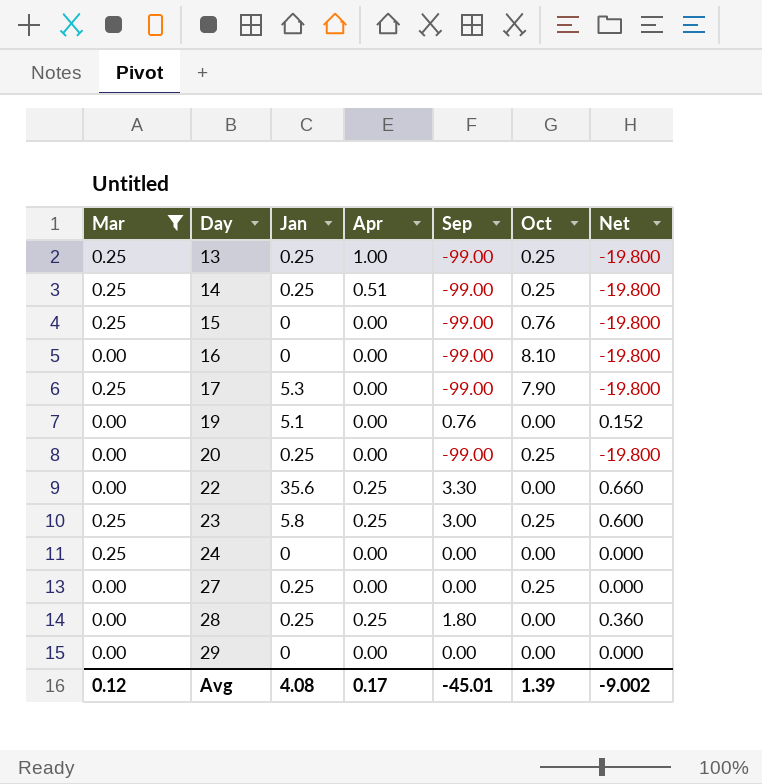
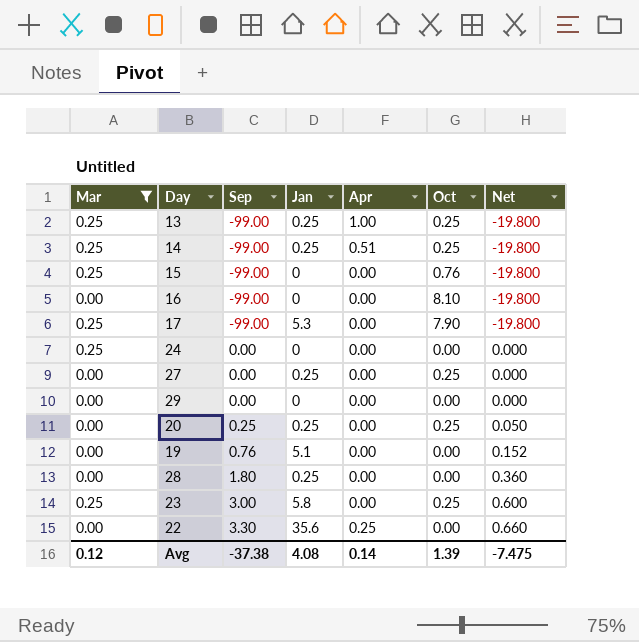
row order: Day ascending -> Sep ascending
column Sep | position: 5 -> 3
20 | Sep: -99.00 -> 0.25
20 | Net: -19.800 -> 0.050
28 | Apr: 0.25 -> 0.00
23 | Apr: 0.25 -> 0.00
Avg | Sep: -45.01 -> -37.38
Avg | Apr: 0.17 -> 0.14
Avg | Net: -9.002 -> -7.475

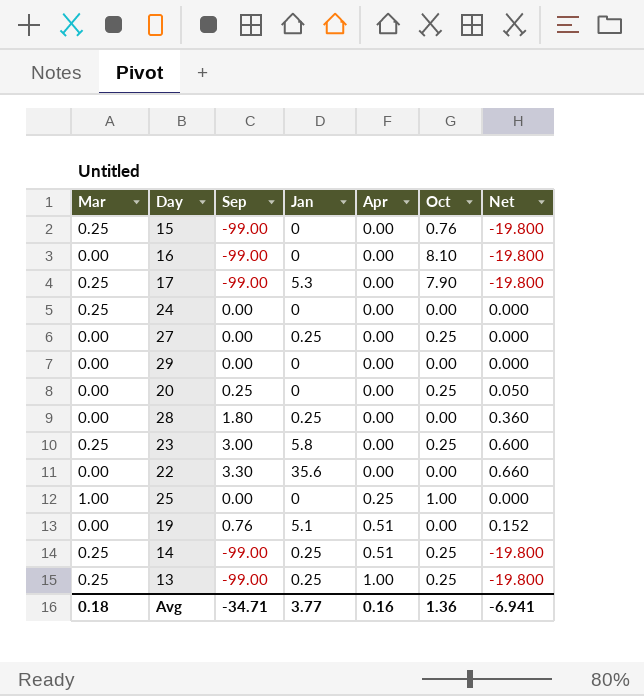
filter: Mar != 1.00 -> none
row order: Sep ascending -> Apr ascending
20 | Jan: 0.25 -> 0
22 | Apr: 0.25 -> 0.00
19 | Apr: 0.00 -> 0.51
Avg | Mar: 0.12 -> 0.18
Avg | Sep: -37.38 -> -34.71
Avg | Jan: 4.08 -> 3.77
Avg | Apr: 0.14 -> 0.16
Avg | Oct: 1.39 -> 1.36
Avg | Net: -7.475 -> -6.941

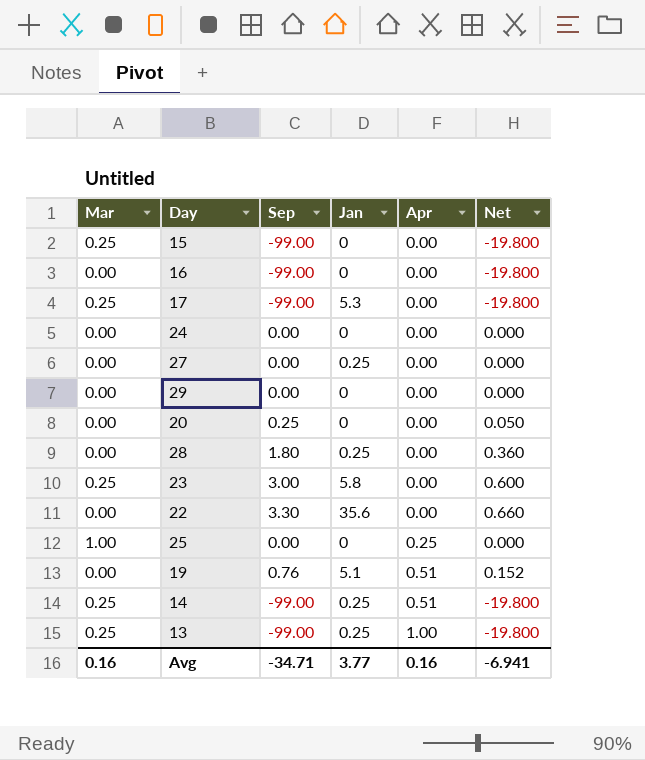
column Oct | position: 6 -> none
24 | Mar: 0.25 -> 0.00
Avg | Mar: 0.18 -> 0.16

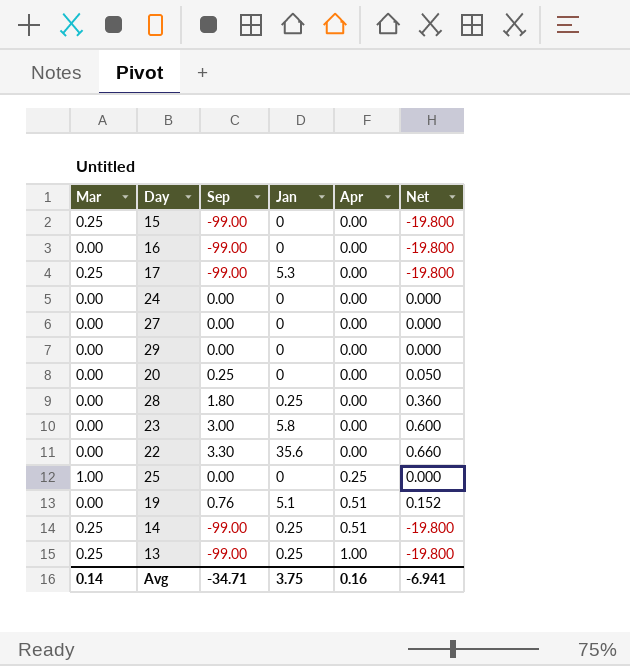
27 | Jan: 0.25 -> 0
23 | Mar: 0.25 -> 0.00
Avg | Mar: 0.16 -> 0.14
Avg | Jan: 3.77 -> 3.75

